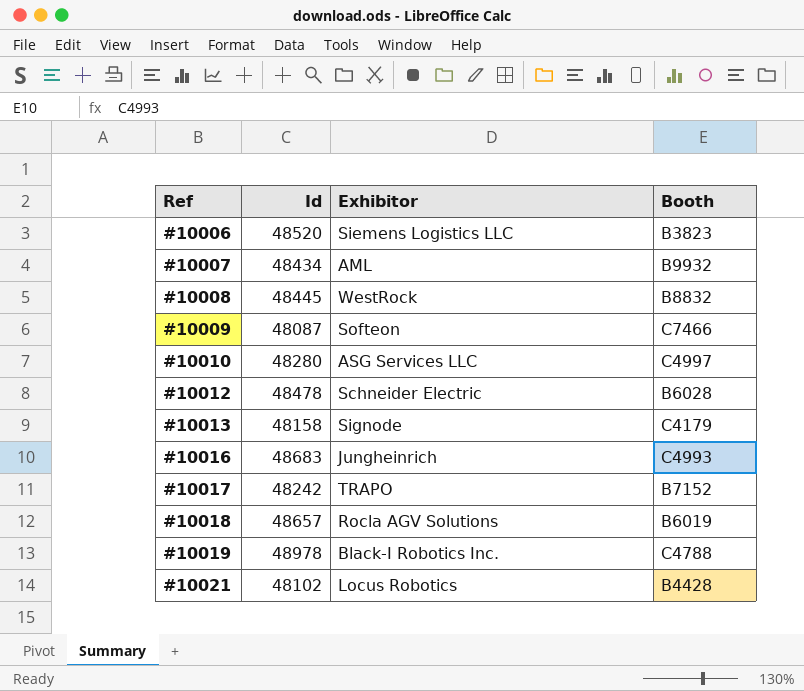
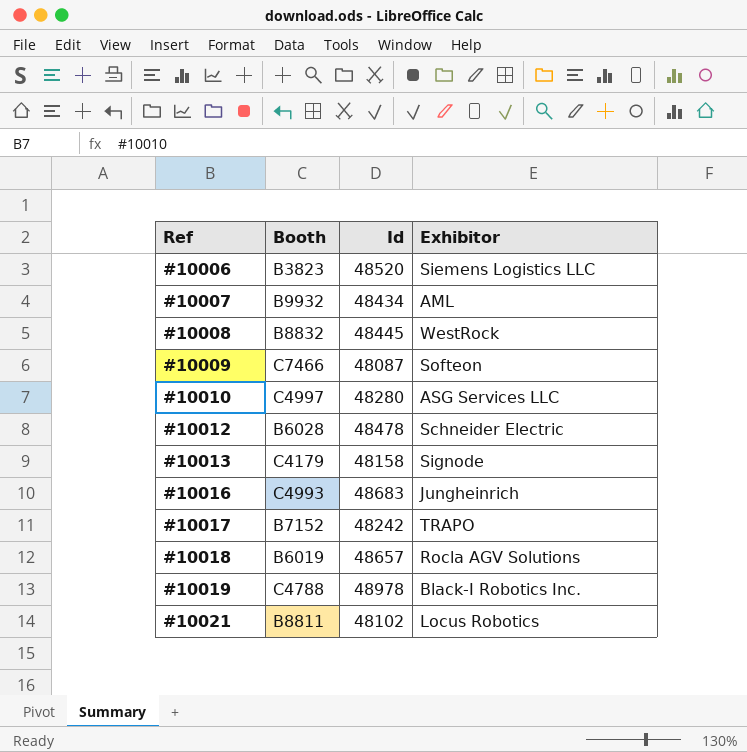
column Booth | position: 4 -> 2
#10021 | Booth: B4428 -> B8811

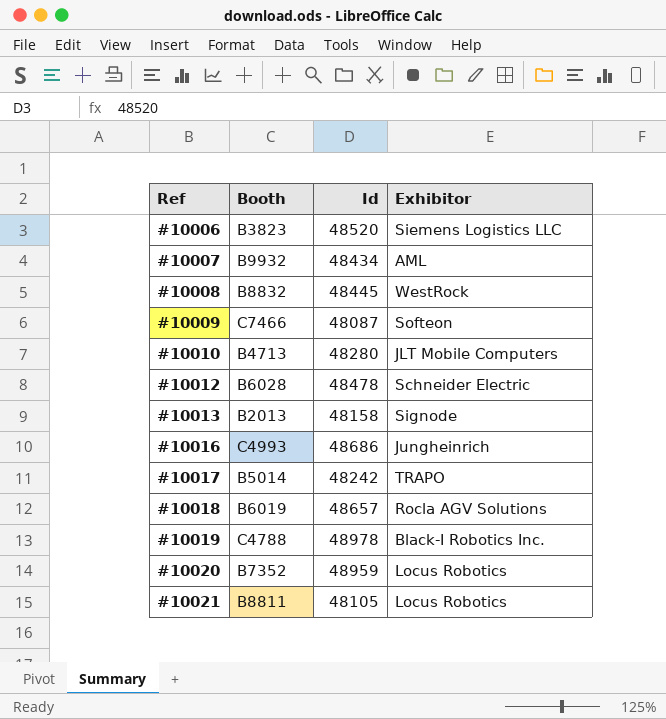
#10010 | Booth: C4997 -> B4713
#10010 | Exhibitor: ASG Services LLC -> JLT Mobile Computers
#10013 | Booth: C4179 -> B2013
#10016 | Id: 48683 -> 48686
#10017 | Booth: B7152 -> B5014
row #10020: none -> B7352 | 48959 | Locus Robotics
#10021 | Id: 48102 -> 48105

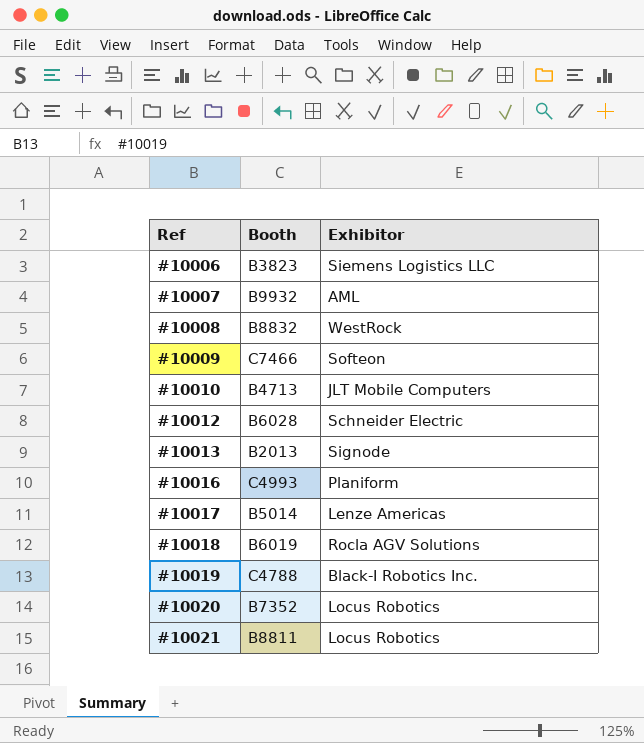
column Id | position: 3 -> none
#10016 | Exhibitor: Jungheinrich -> Planiform
#10017 | Exhibitor: TRAPO -> Lenze Americas

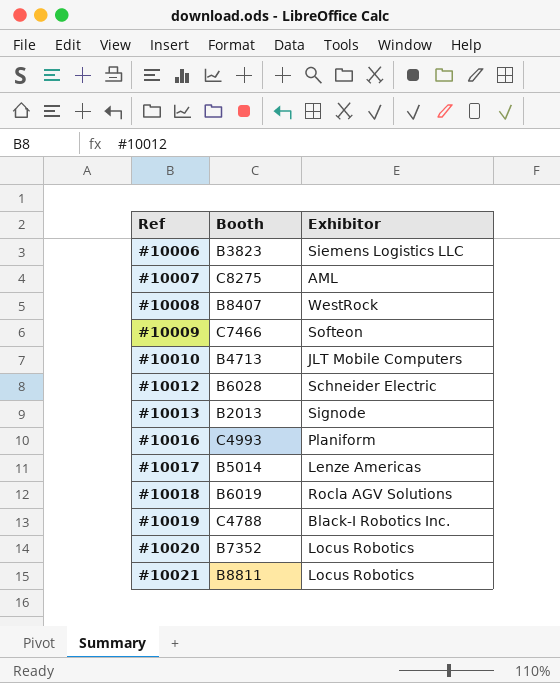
#10007 | Booth: B9932 -> C8275
#10008 | Booth: B8832 -> B8407

